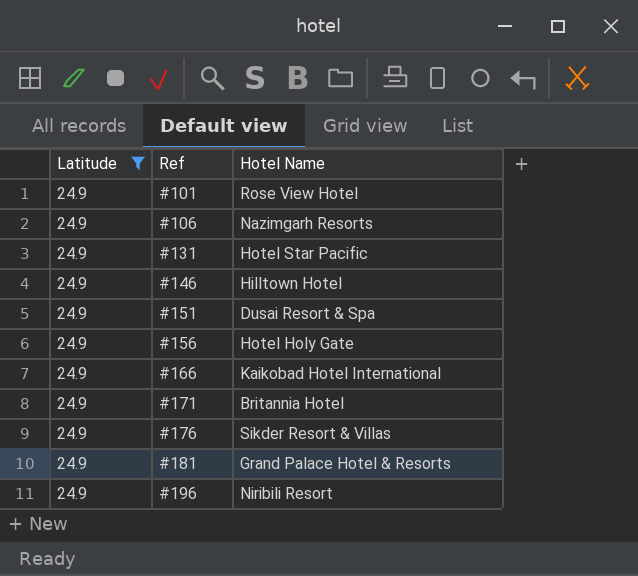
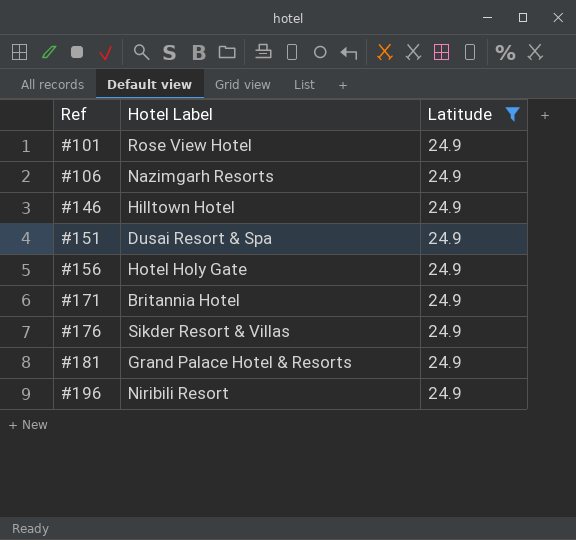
column name: Hotel Name -> Hotel Label
column Latitude | position: 1 -> 3
row #131: 24.9 | Hotel Star Pacific -> none
row #166: 24.9 | Kaikobad Hotel International -> none

